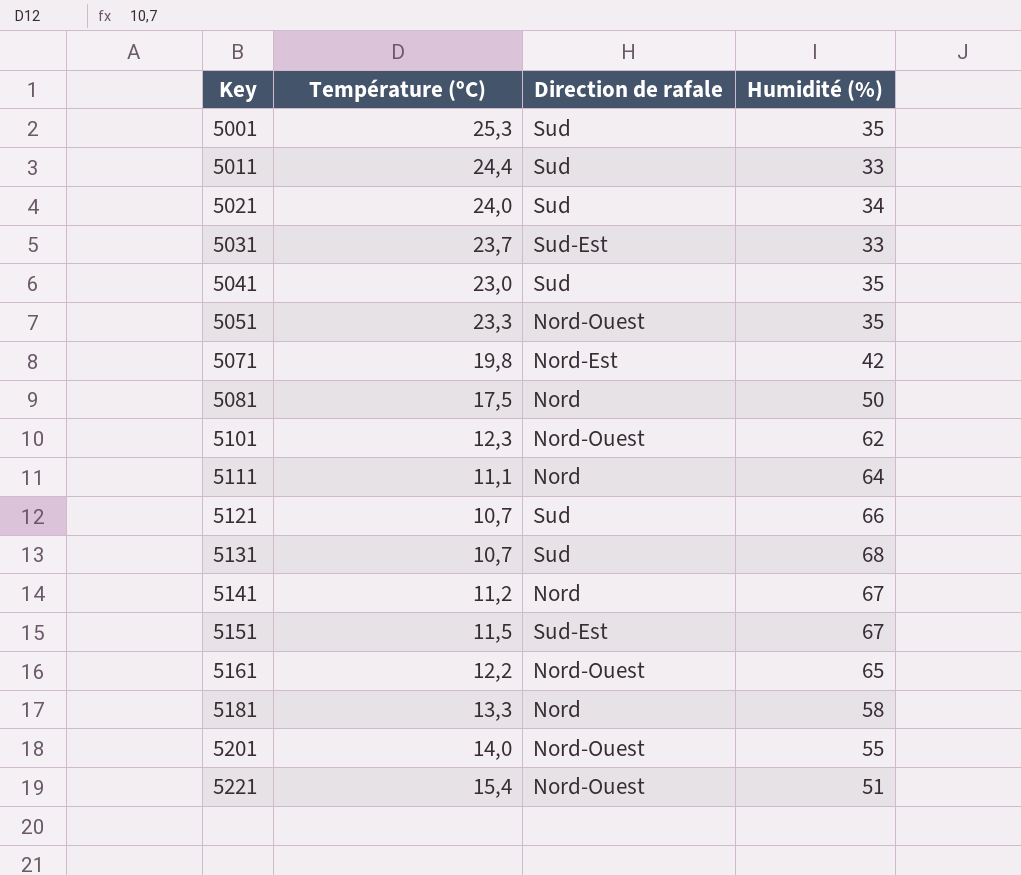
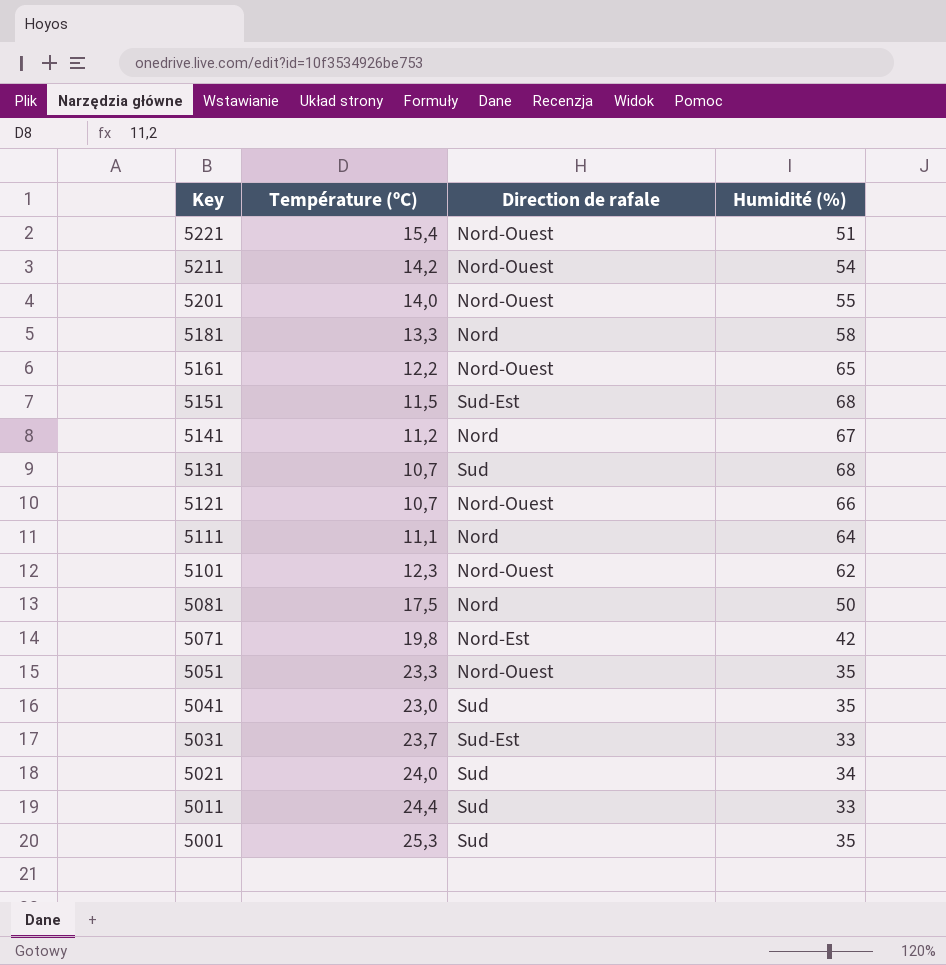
row order: Key ascending -> Key descending
row 5211: none -> 14,2 | Nord-Ouest | 54
5151 | Humidité (%): 67 -> 68
5121 | Direction de rafale: Sud -> Nord-Ouest

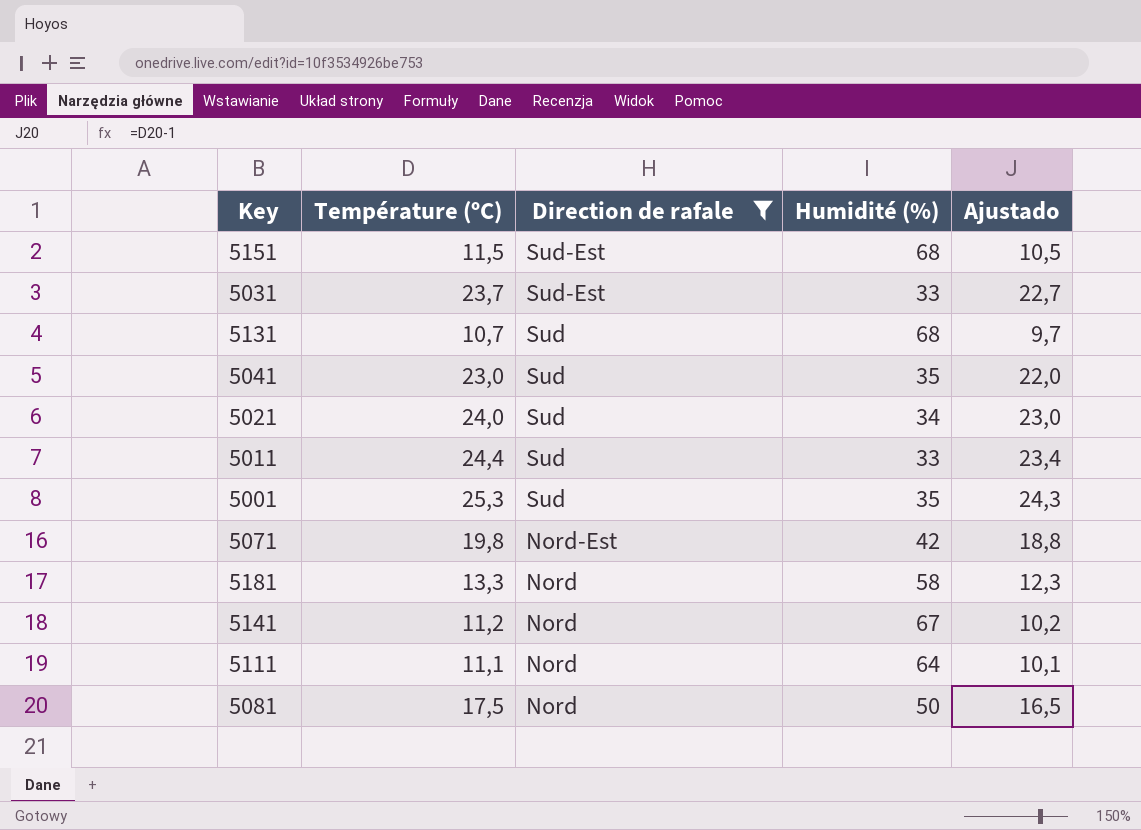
filter: none -> Direction de rafale != Nord-Ouest
row order: Key descending -> Direction de rafale descending
column Ajustado | formula: none -> [Température (ºC)] - 1

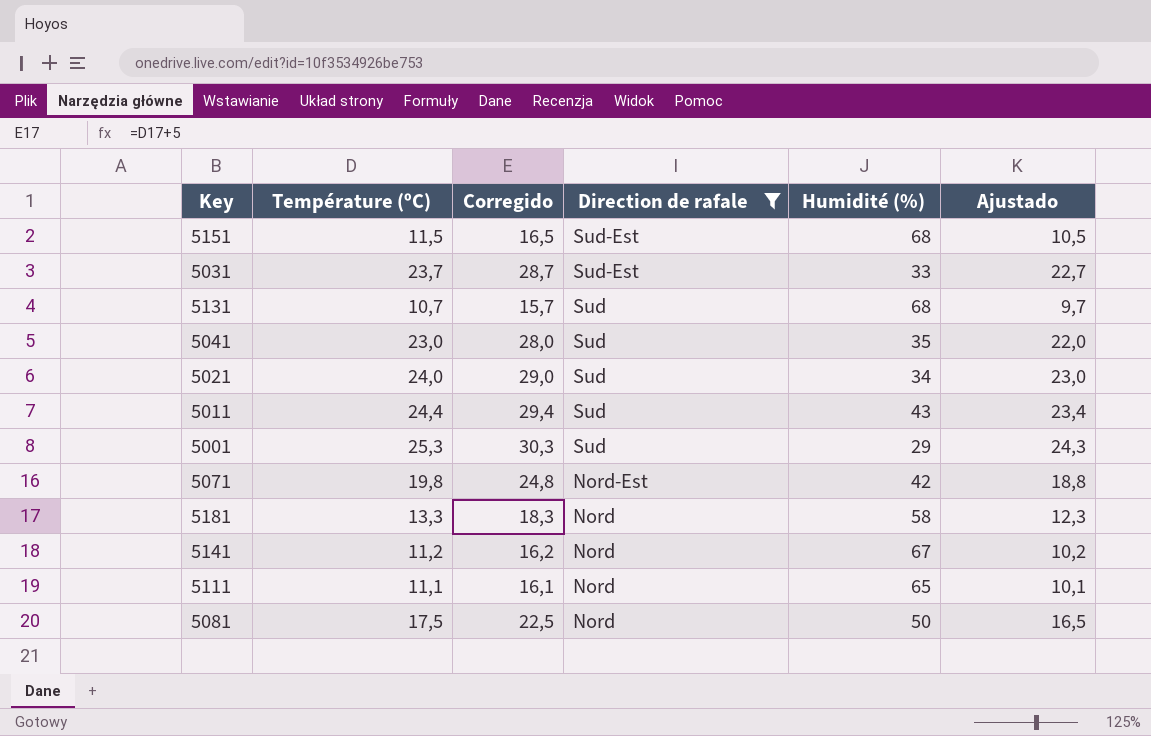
column Corregido | formula: none -> [Température (ºC)] + 5
5011 | Humidité (%): 33 -> 43
5001 | Humidité (%): 35 -> 29
5111 | Humidité (%): 64 -> 65

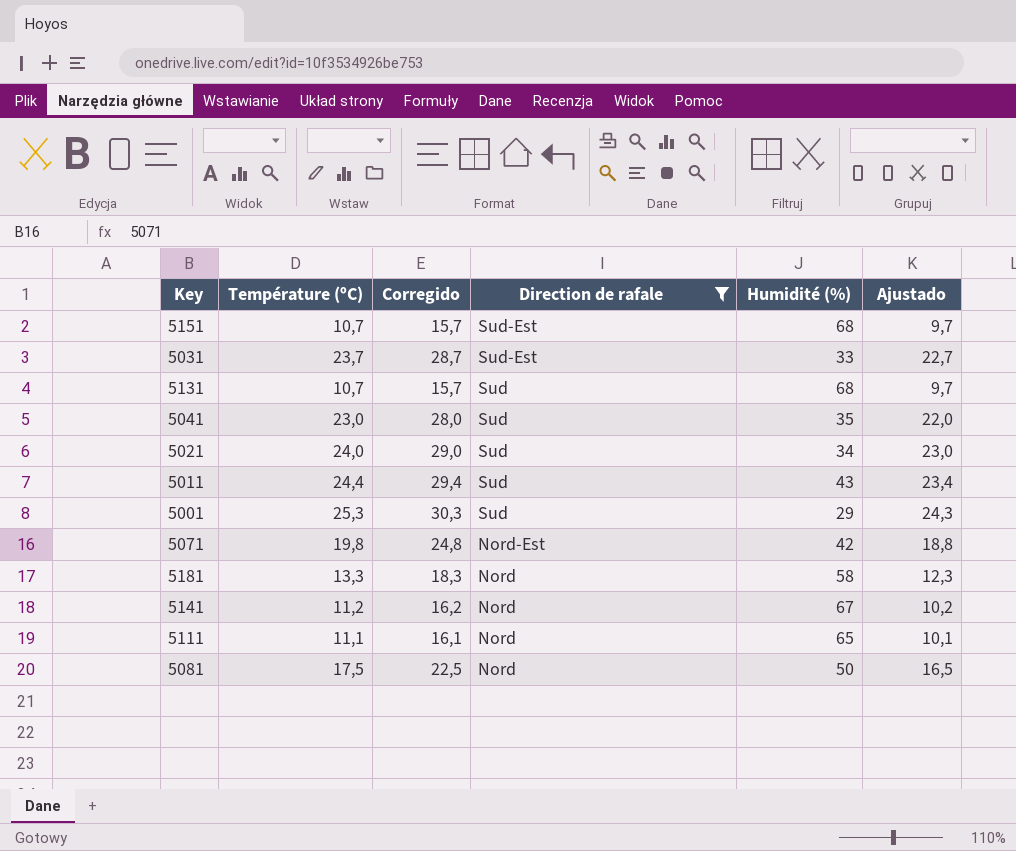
5151 | Température (ºC): 11,5 -> 10,7
5151 | Corregido: 16,5 -> 15,7
5151 | Ajustado: 10,5 -> 9,7

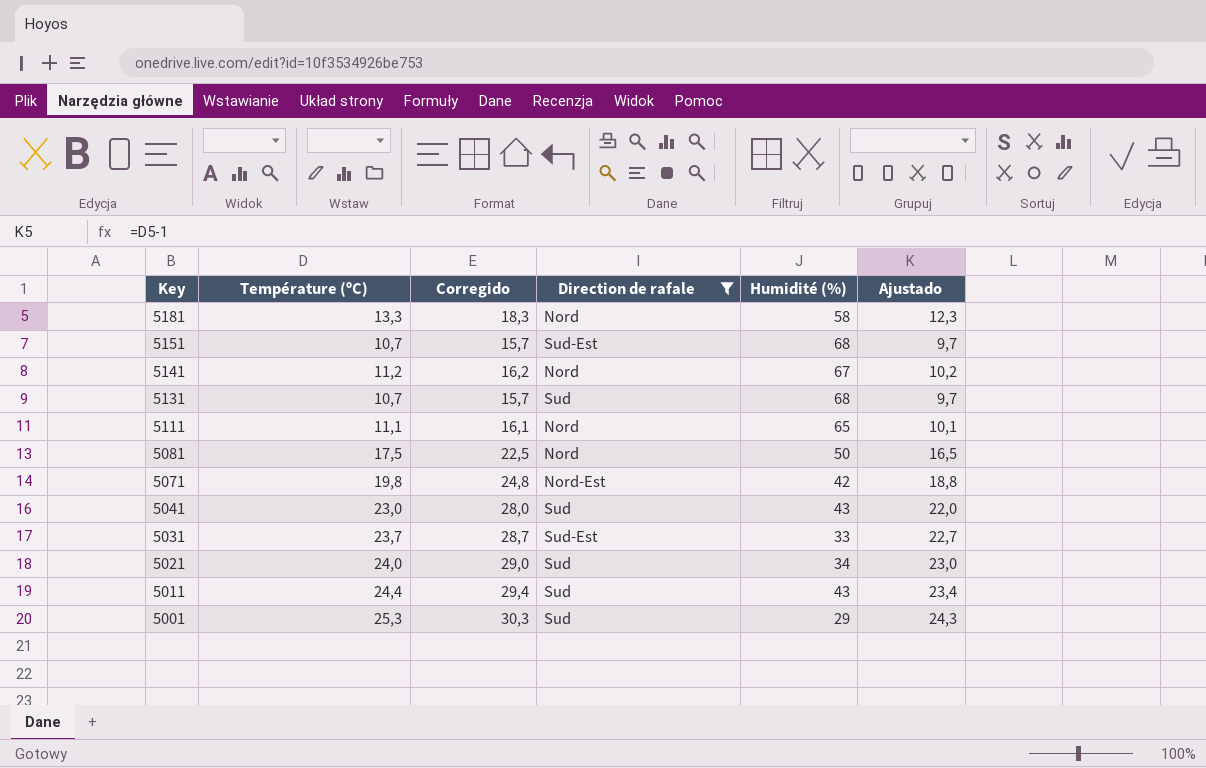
row order: Direction de rafale descending -> Key descending
5041 | Humidité (%): 35 -> 43

